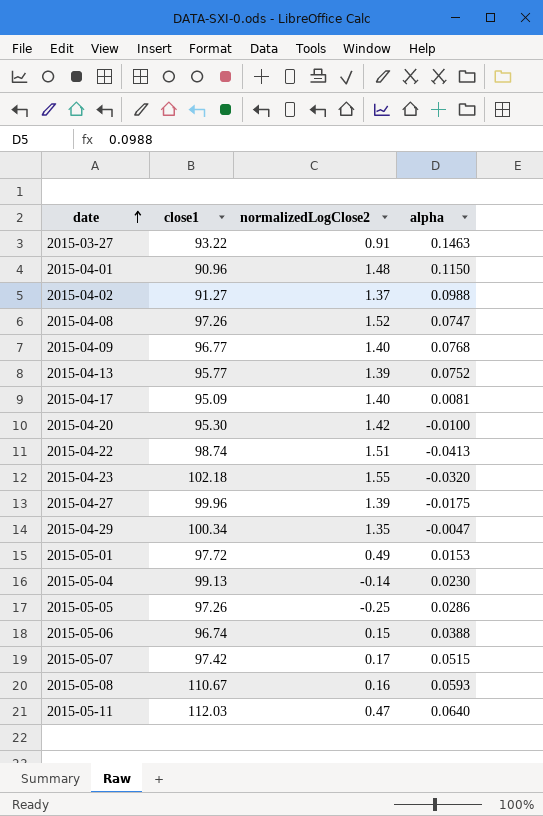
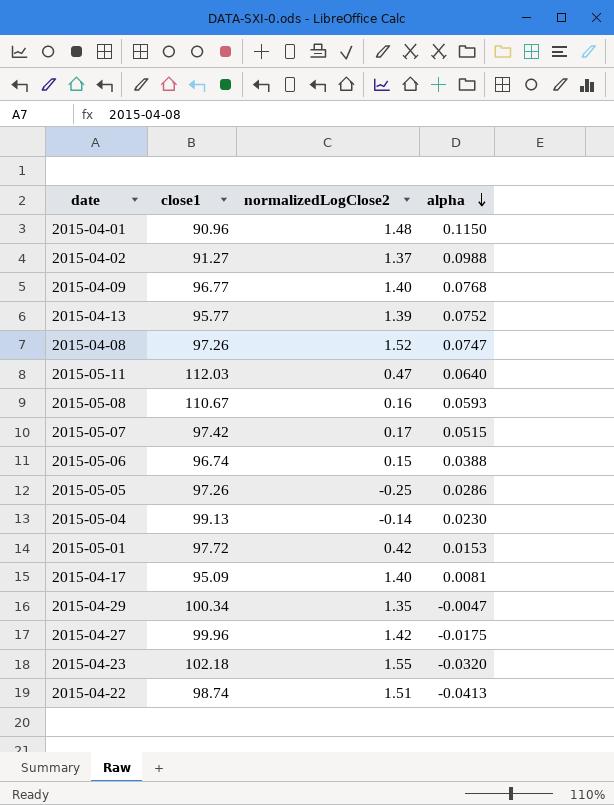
row order: date ascending -> alpha descending
row 2015-03-27: 93.22 | 0.91 | 0.1463 -> none
row 2015-04-20: 95.30 | 1.42 | -0.0100 -> none
2015-05-01 | normalizedLogClose2: 0.49 -> 0.42
2015-04-27 | normalizedLogClose2: 1.39 -> 1.42

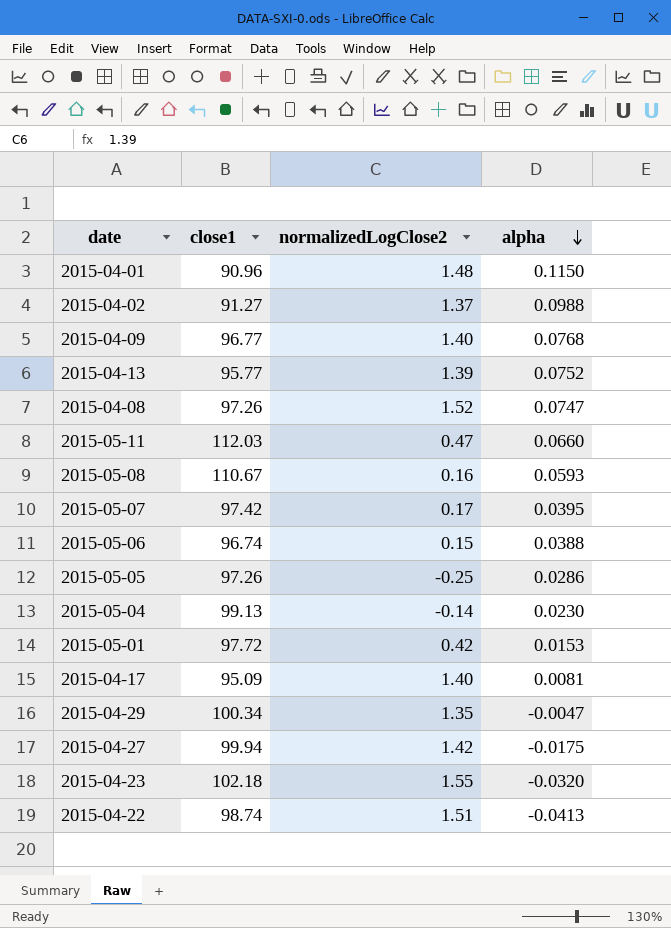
2015-05-11 | alpha: 0.0640 -> 0.0660
2015-05-07 | alpha: 0.0515 -> 0.0395
2015-04-27 | close1: 99.96 -> 99.94

